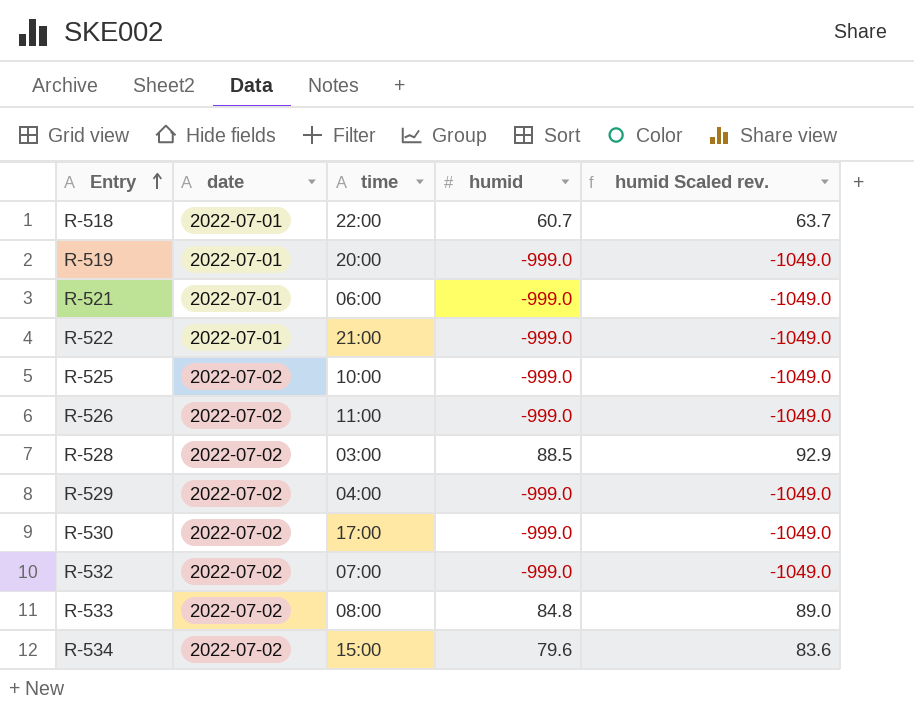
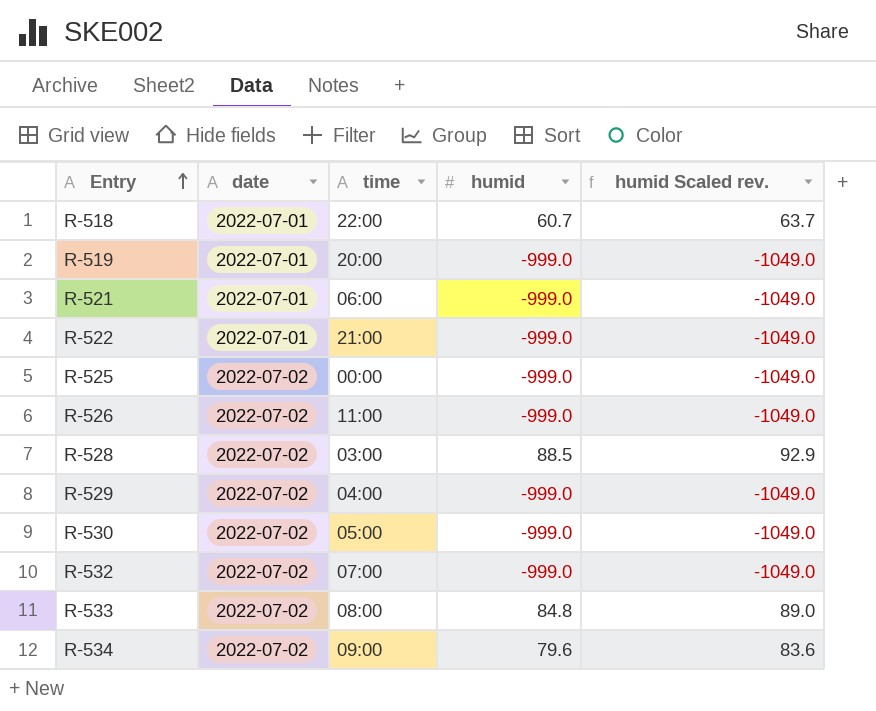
R-525 | time: 10:00 -> 00:00
R-530 | time: 17:00 -> 05:00
R-534 | time: 15:00 -> 09:00

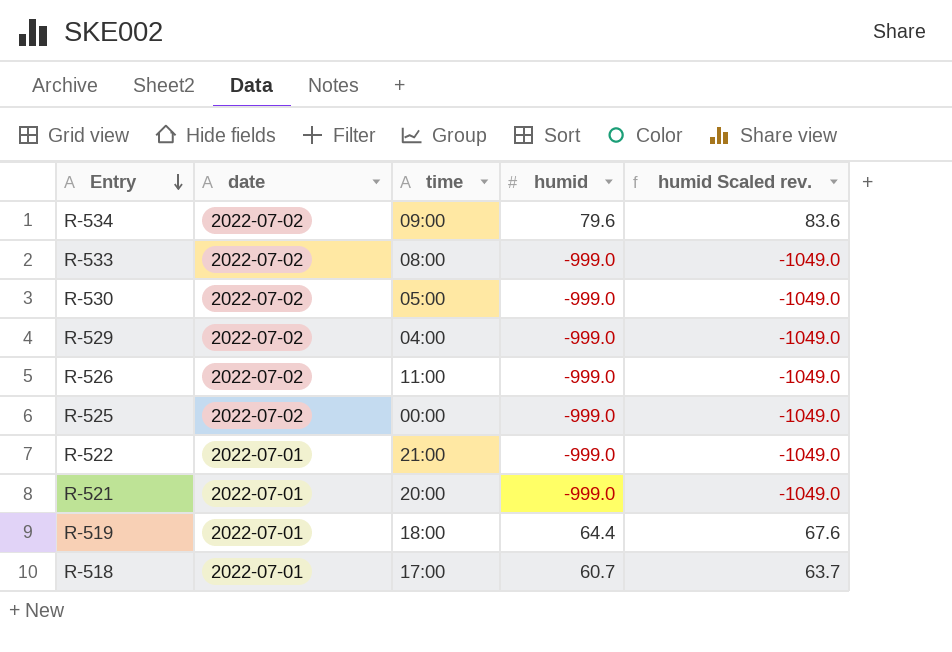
row order: Entry ascending -> Entry descending
row R-528: 2022-07-02 | 03:00 | 88.5 | 92.9 -> none
row R-532: 2022-07-02 | 07:00 | -999.0 | -1049.0 -> none
R-533 | humid: 84.8 -> -999.0
R-533 | humid Scaled rev.: 89.0 -> -1049.0
R-521 | time: 06:00 -> 20:00
R-519 | time: 20:00 -> 18:00
R-519 | humid: -999.0 -> 64.4
R-519 | humid Scaled rev.: -1049.0 -> 67.6
R-518 | time: 22:00 -> 17:00

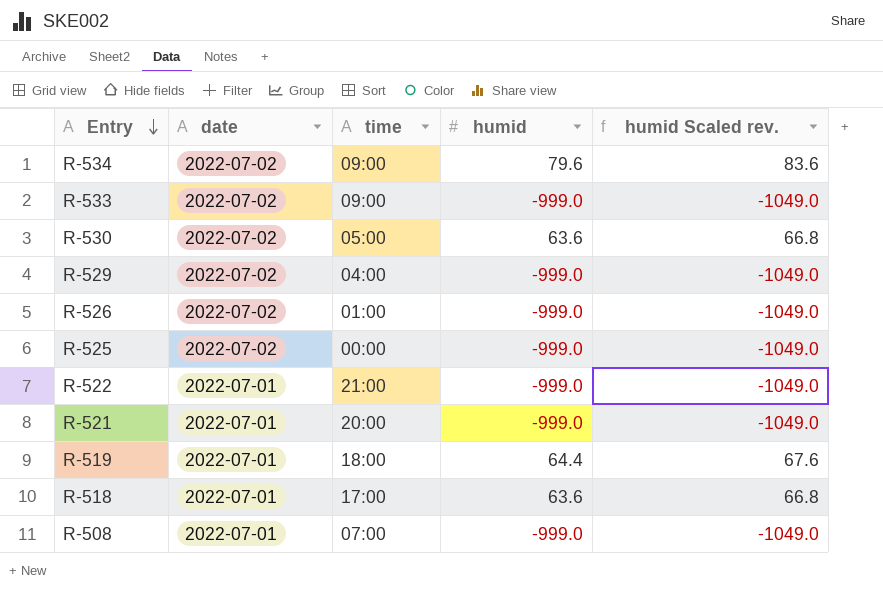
R-533 | time: 08:00 -> 09:00
R-530 | humid: -999.0 -> 63.6
R-530 | humid Scaled rev.: -1049.0 -> 66.8
R-526 | time: 11:00 -> 01:00
R-518 | humid: 60.7 -> 63.6
R-518 | humid Scaled rev.: 63.7 -> 66.8
row R-508: none -> 2022-07-01 | 07:00 | -999.0 | -1049.0

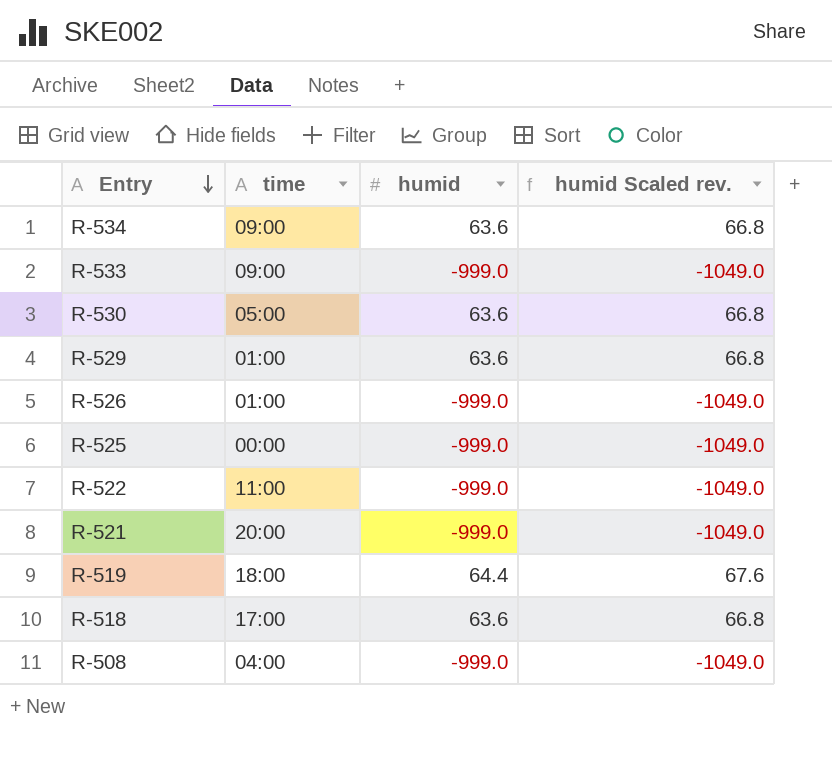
column date | position: 2 -> none
R-534 | humid: 79.6 -> 63.6
R-534 | humid Scaled rev.: 83.6 -> 66.8
R-529 | time: 04:00 -> 01:00
R-529 | humid: -999.0 -> 63.6
R-529 | humid Scaled rev.: -1049.0 -> 66.8
R-522 | time: 21:00 -> 11:00
R-508 | time: 07:00 -> 04:00

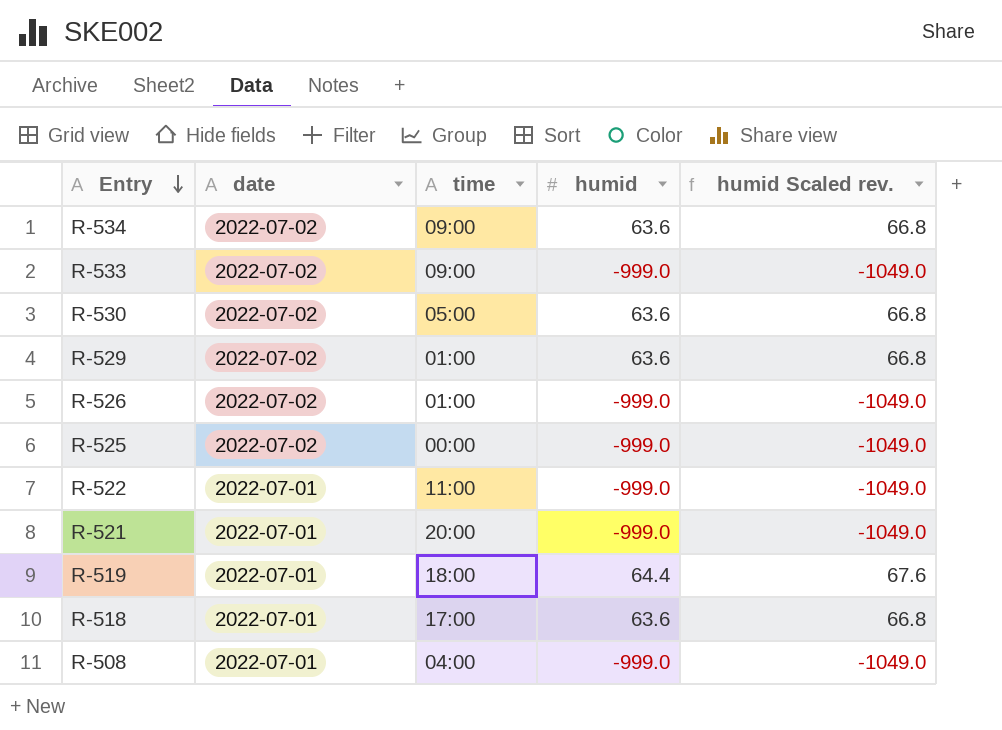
column date | position: none -> 2

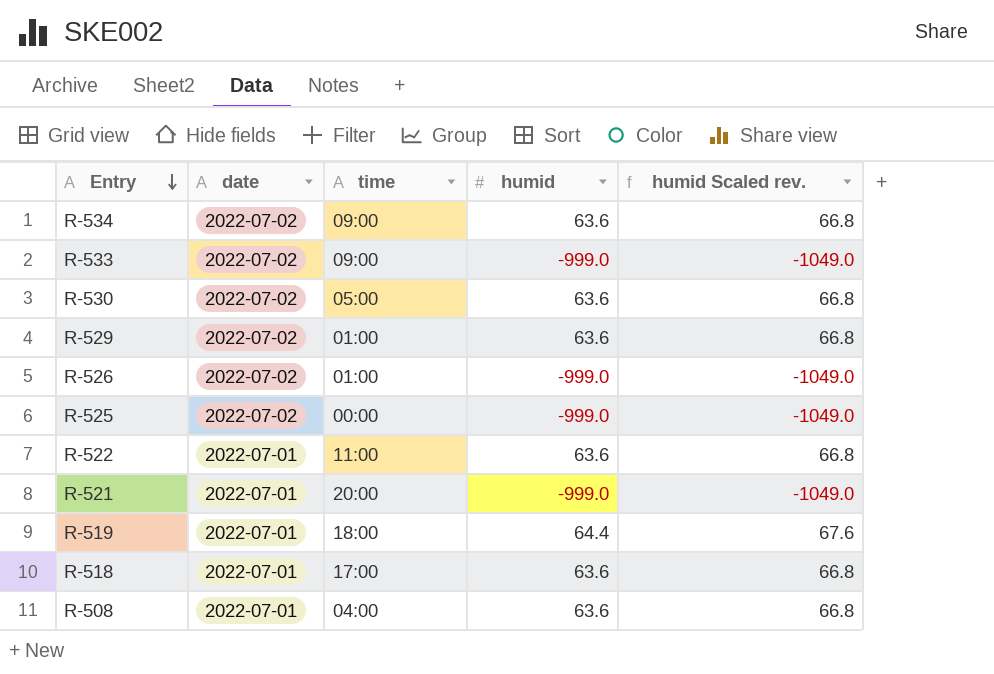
R-522 | humid: -999.0 -> 63.6
R-522 | humid Scaled rev.: -1049.0 -> 66.8
R-508 | humid: -999.0 -> 63.6
R-508 | humid Scaled rev.: -1049.0 -> 66.8

